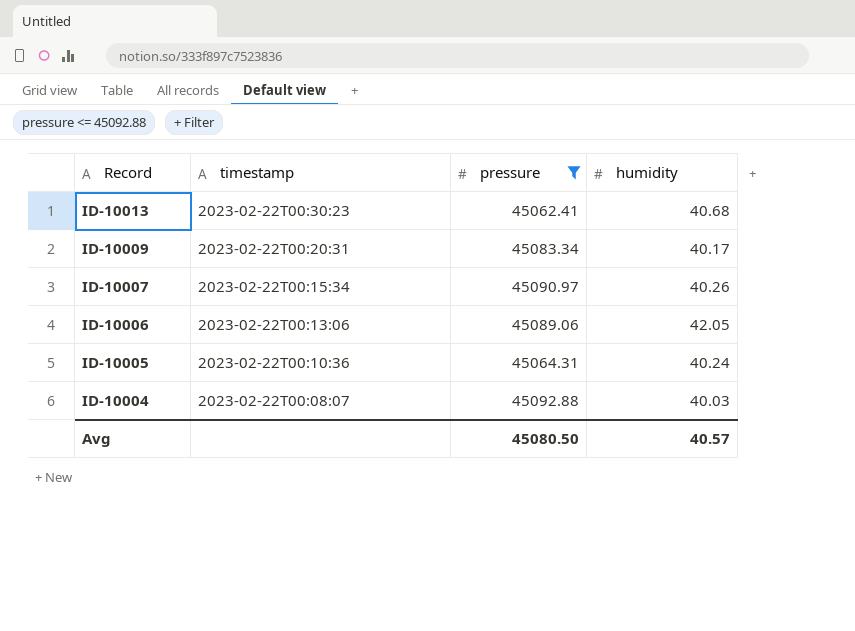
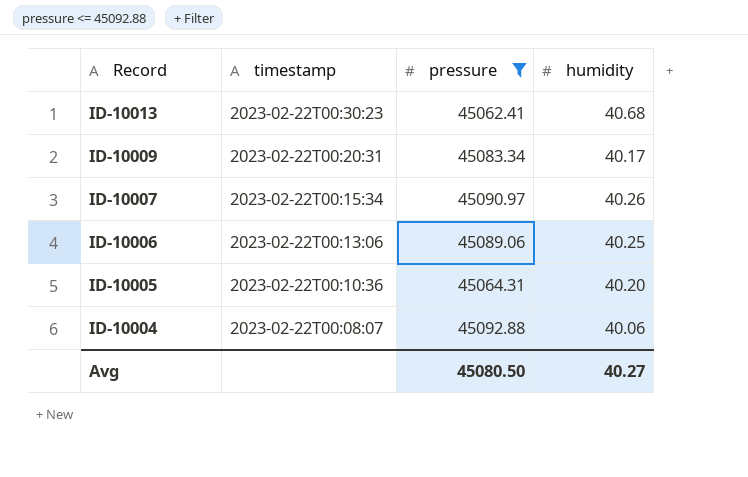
ID-10006 | humidity: 42.05 -> 40.25
ID-10005 | humidity: 40.24 -> 40.20
ID-10004 | humidity: 40.03 -> 40.06
Avg | humidity: 40.57 -> 40.27

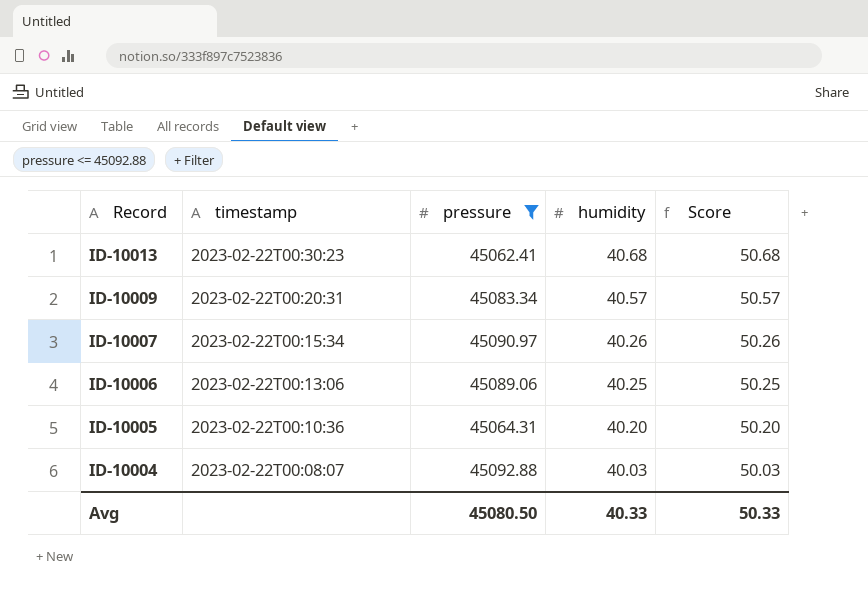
column Score | formula: none -> [humidity] + 10
ID-10009 | humidity: 40.17 -> 40.57
ID-10004 | humidity: 40.06 -> 40.03
Avg | humidity: 40.27 -> 40.33

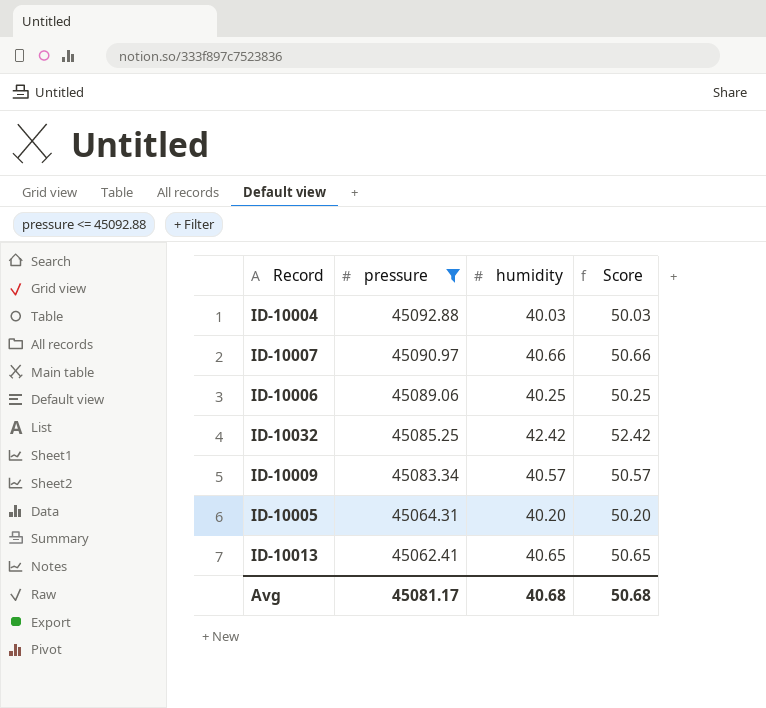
row order: Record descending -> pressure descending
column timestamp | position: 2 -> none
ID-10007 | humidity: 40.26 -> 40.66
ID-10007 | Score: 50.26 -> 50.66
row ID-10032: none -> 45085.25 | 42.42 | 52.42
ID-10013 | humidity: 40.68 -> 40.65
ID-10013 | Score: 50.68 -> 50.65
Avg | pressure: 45080.50 -> 45081.17
Avg | humidity: 40.33 -> 40.68
Avg | Score: 50.33 -> 50.68

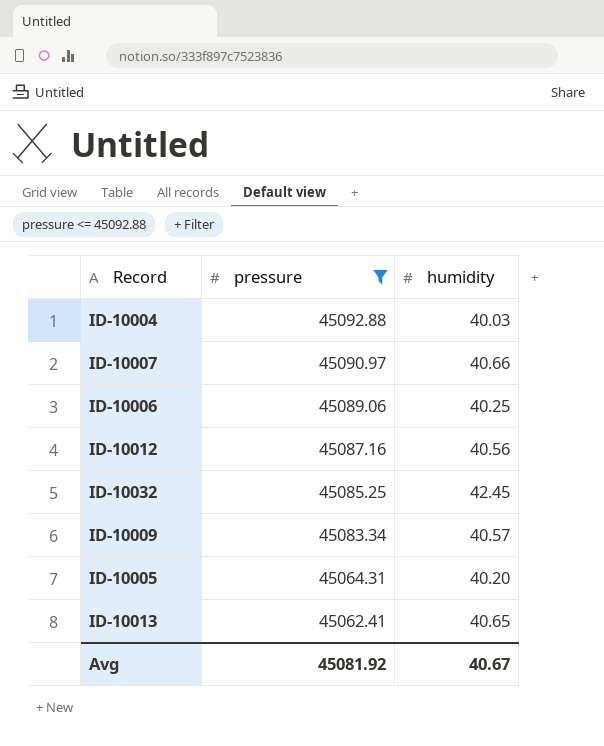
column Score | formula: [humidity] + 10 -> none
row ID-10012: none -> 45087.16 | 40.56
ID-10032 | humidity: 42.42 -> 42.45
Avg | pressure: 45081.17 -> 45081.92
Avg | humidity: 40.68 -> 40.67

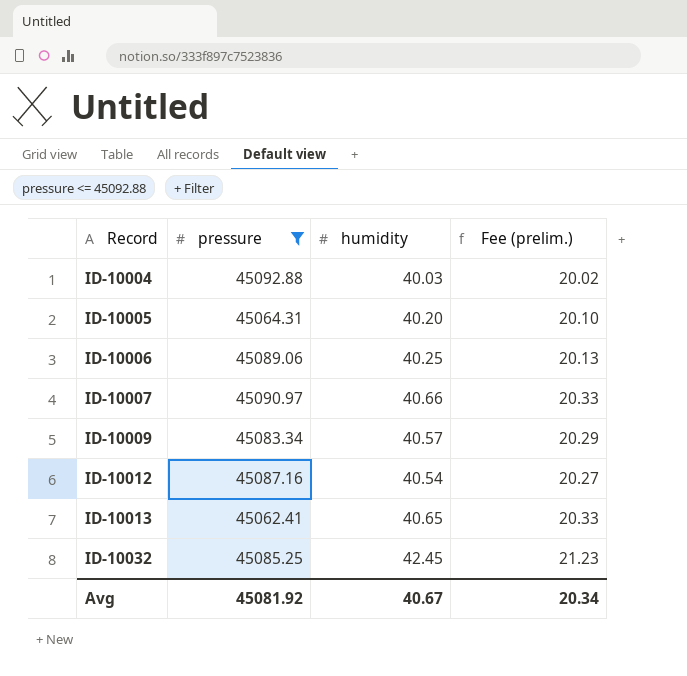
row order: pressure descending -> Record ascending
column Fee (prelim.) | formula: none -> [humidity] * 0.5
ID-10012 | humidity: 40.56 -> 40.54

